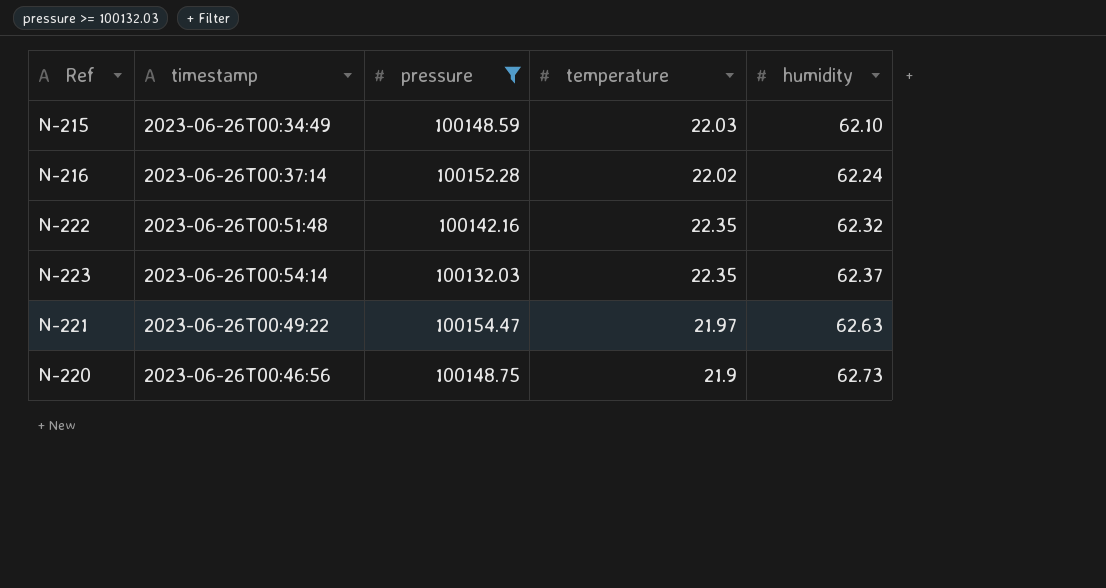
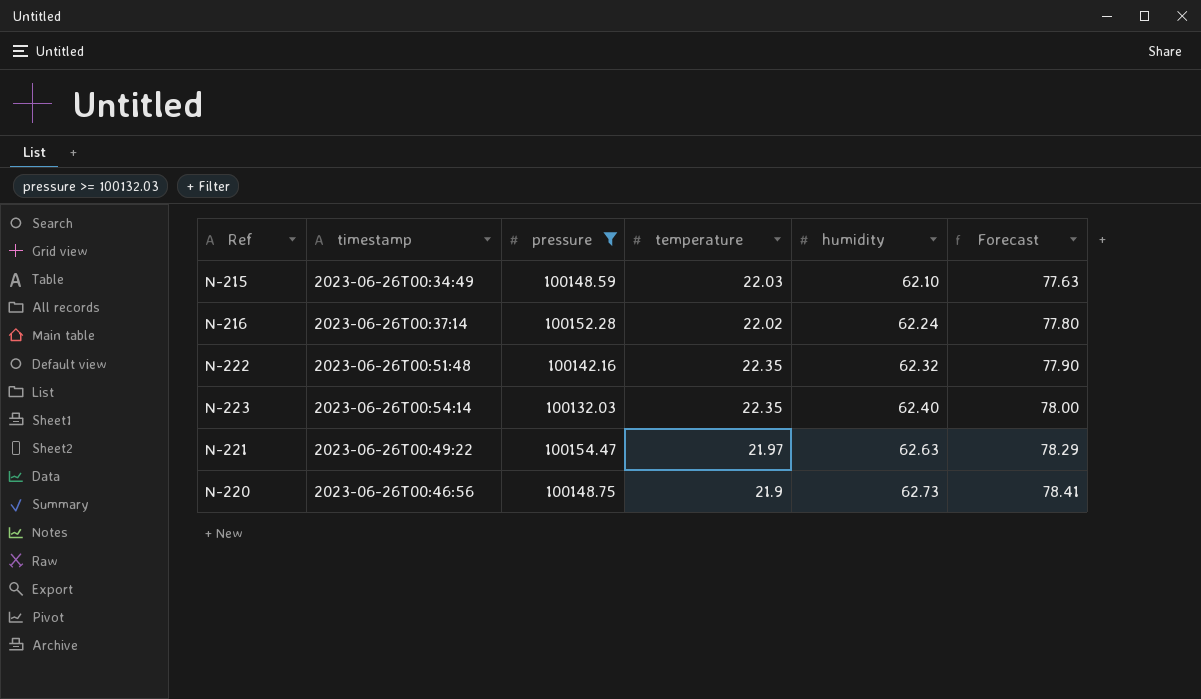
column Forecast | formula: none -> [humidity] * 1.25
N-223 | humidity: 62.37 -> 62.40

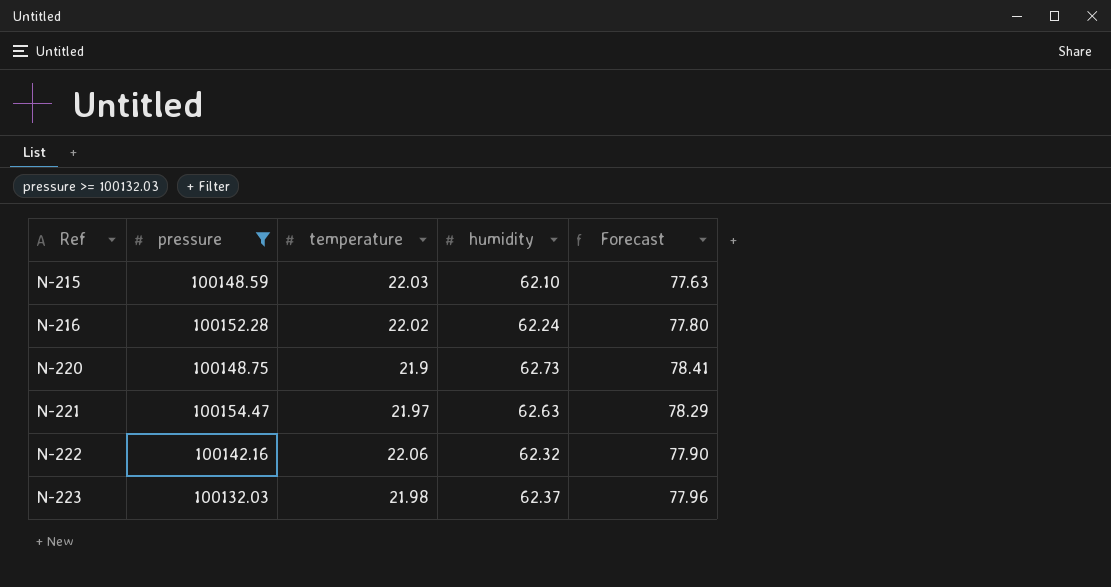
row order: humidity ascending -> Ref ascending
column timestamp | position: 2 -> none
N-222 | temperature: 22.35 -> 22.06
N-223 | temperature: 22.35 -> 21.98
N-223 | humidity: 62.40 -> 62.37
N-223 | Forecast: 78.00 -> 77.96

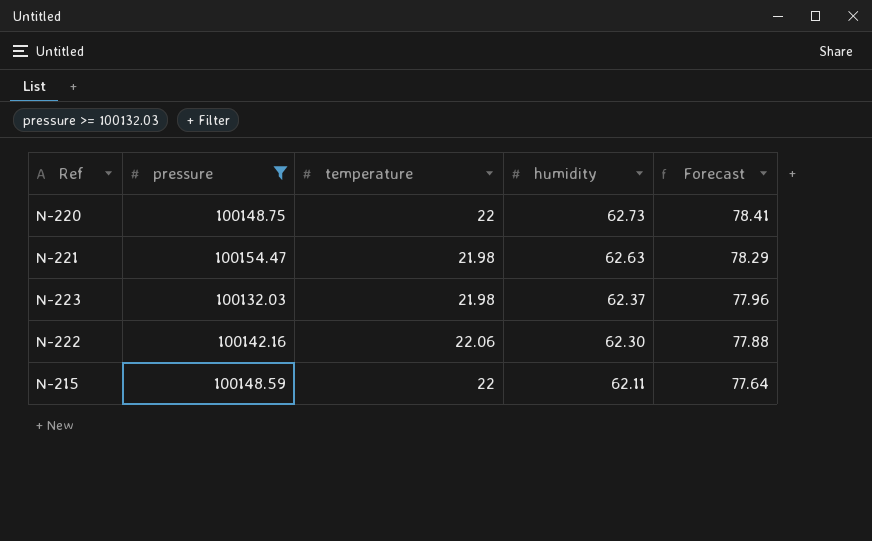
row order: Ref ascending -> humidity descending
row N-216: 100152.28 | 22.02 | 62.24 | 77.80 -> none
N-220 | temperature: 21.9 -> 22
N-221 | temperature: 21.97 -> 21.98
N-222 | humidity: 62.32 -> 62.30
N-222 | Forecast: 77.90 -> 77.88
N-215 | temperature: 22.03 -> 22
N-215 | humidity: 62.10 -> 62.11
N-215 | Forecast: 77.63 -> 77.64

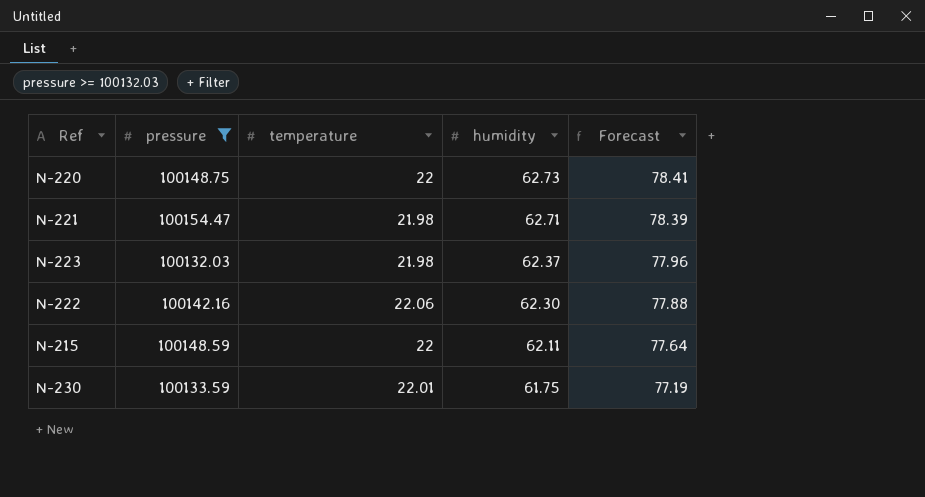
N-221 | humidity: 62.63 -> 62.71
N-221 | Forecast: 78.29 -> 78.39
row N-230: none -> 100133.59 | 22.01 | 61.75 | 77.19

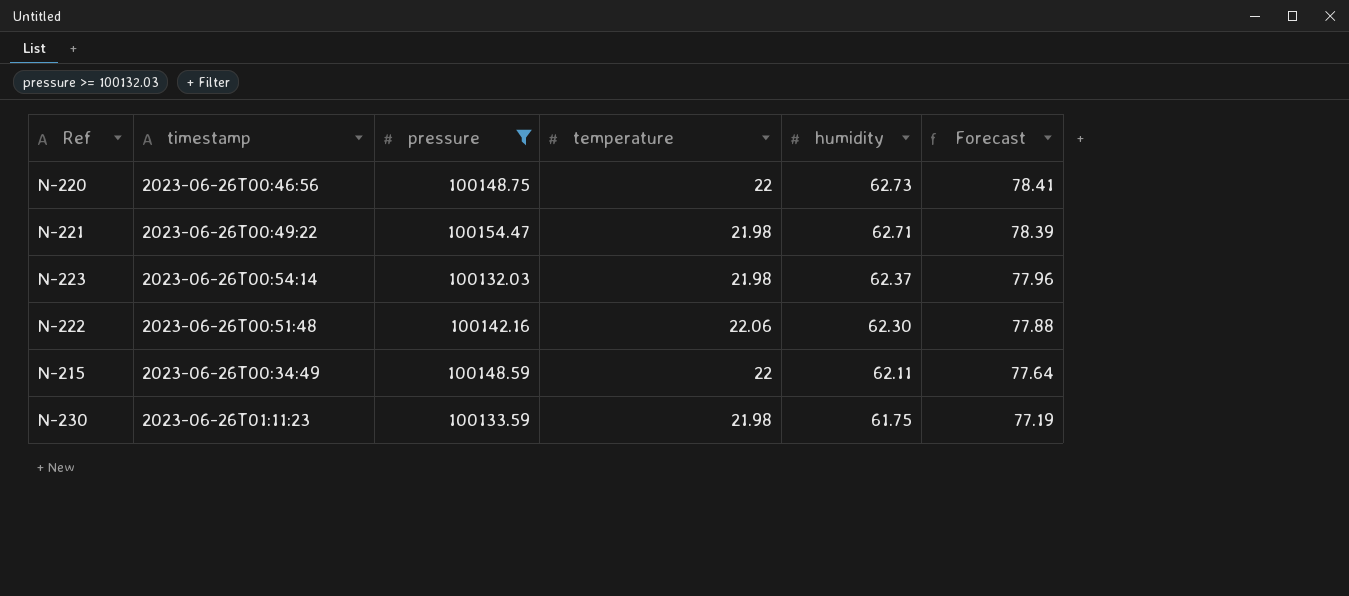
column timestamp | position: none -> 2
N-230 | temperature: 22.01 -> 21.98

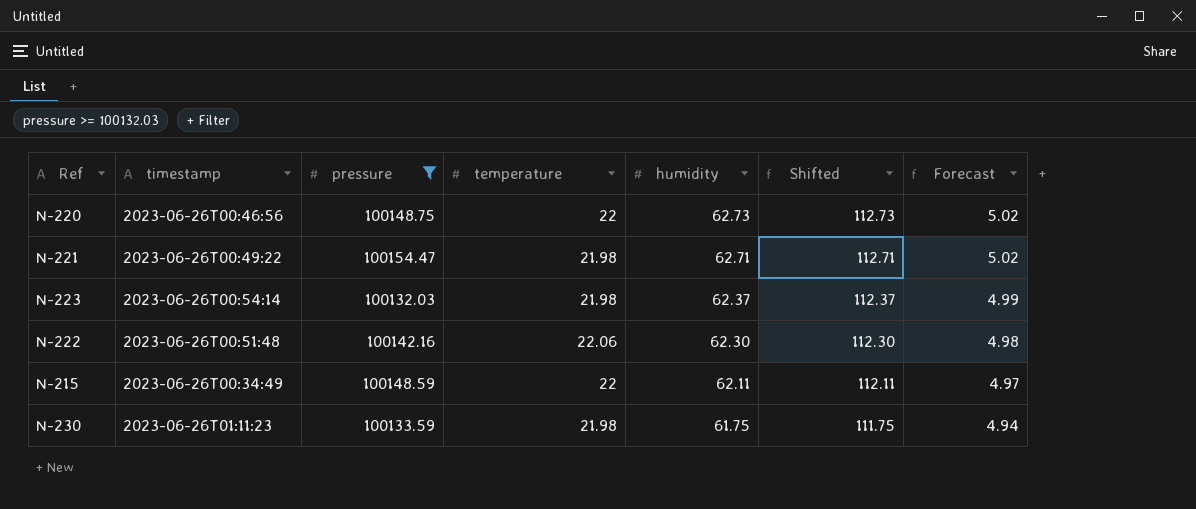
column Shifted | formula: none -> [humidity] + 50
column Forecast | formula: [humidity] * 1.25 -> [humidity] * 0.08

